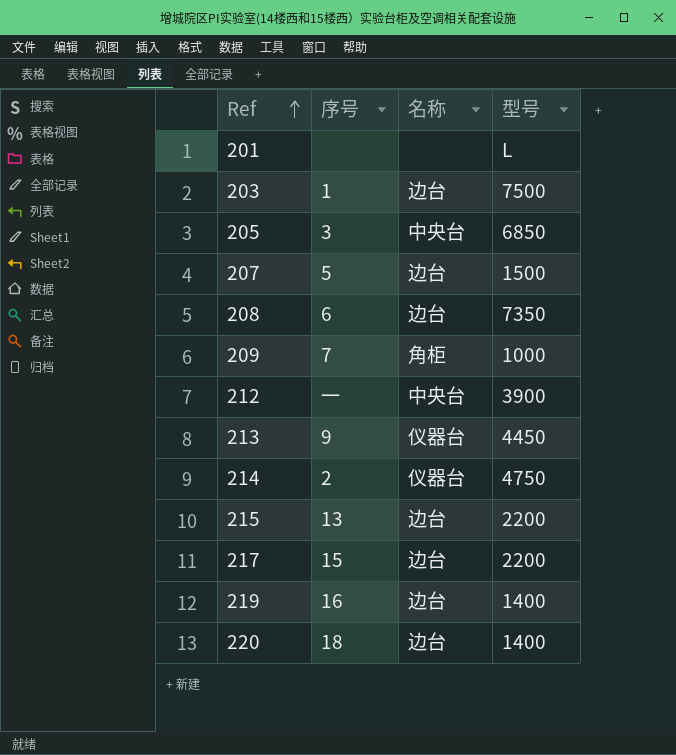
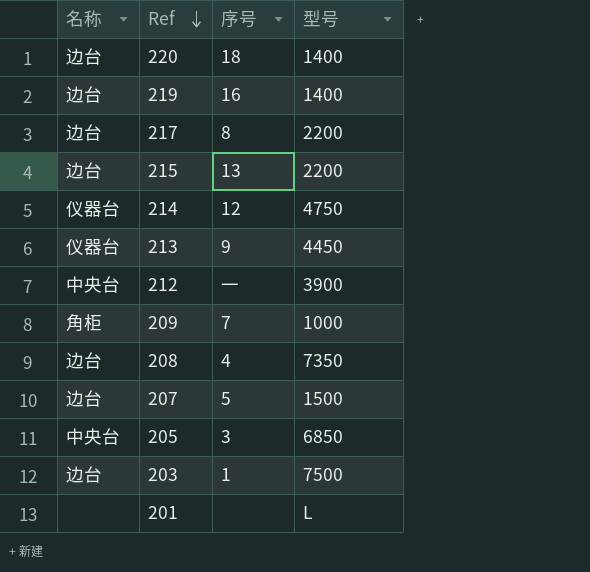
row order: Ref ascending -> Ref descending
column 名称 | position: 3 -> 1
217 | 序号: 15 -> 8
214 | 序号: 2 -> 12
208 | 序号: 6 -> 4

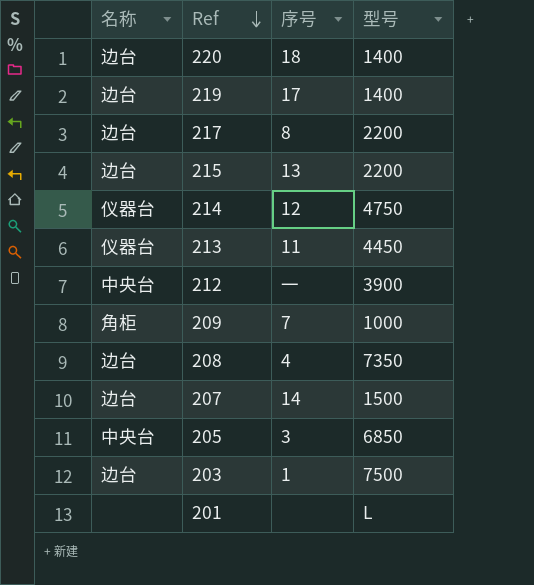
219 | 序号: 16 -> 17
213 | 序号: 9 -> 11
207 | 序号: 5 -> 14

